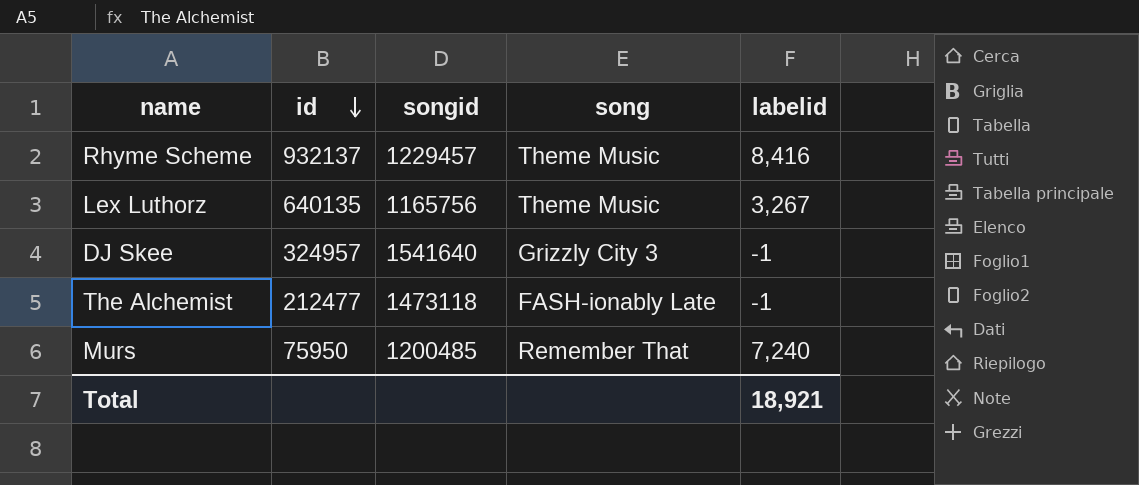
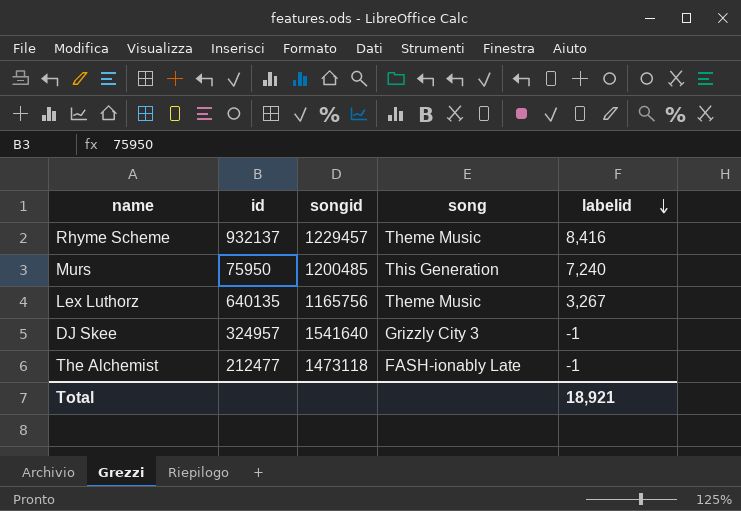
row order: id descending -> labelid descending
Murs | song: Remember That -> This Generation

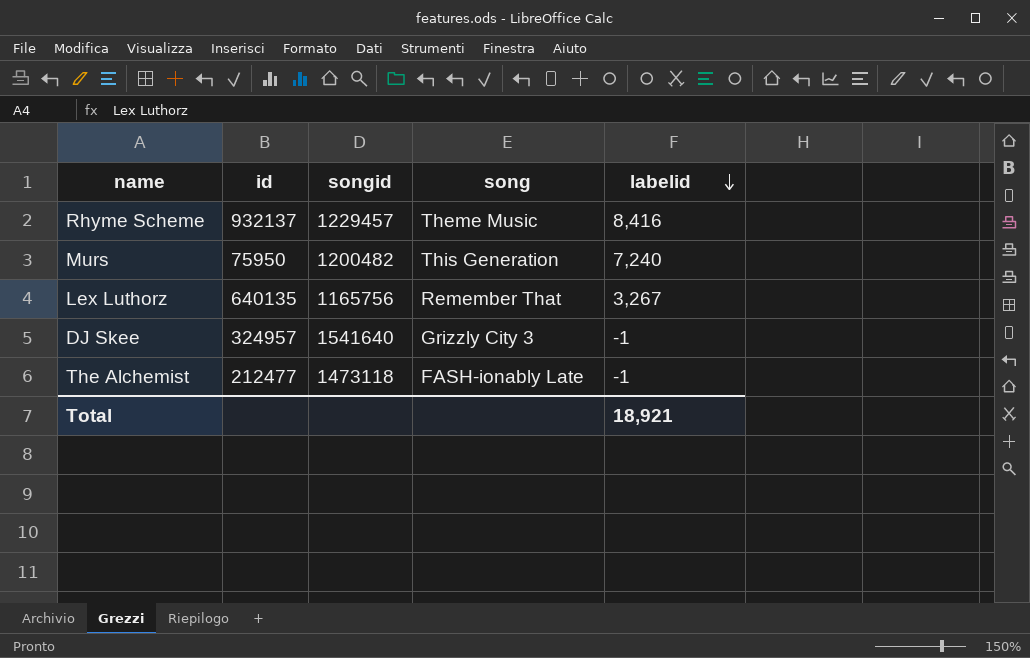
Murs | songid: 1200485 -> 1200482
Lex Luthorz | song: Theme Music -> Remember That

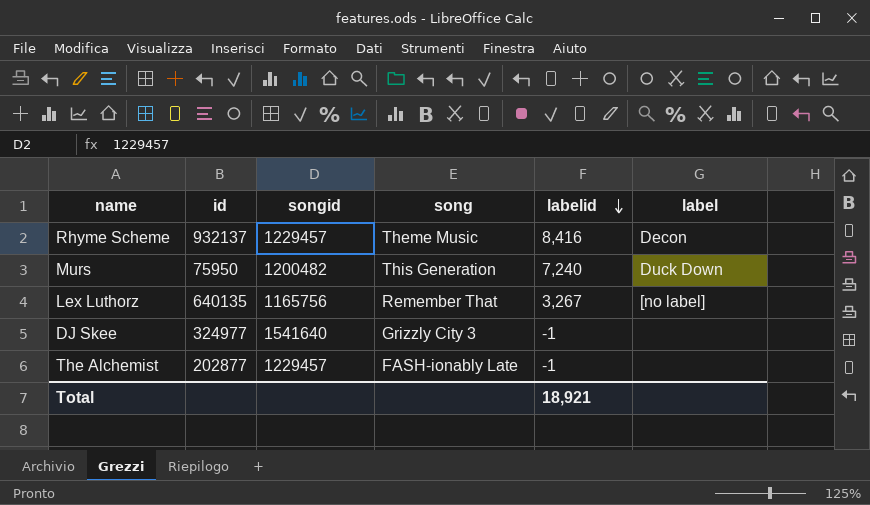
column label | position: none -> 6
DJ Skee | id: 324957 -> 324977
The Alchemist | id: 212477 -> 202877
The Alchemist | songid: 1473118 -> 1229457

